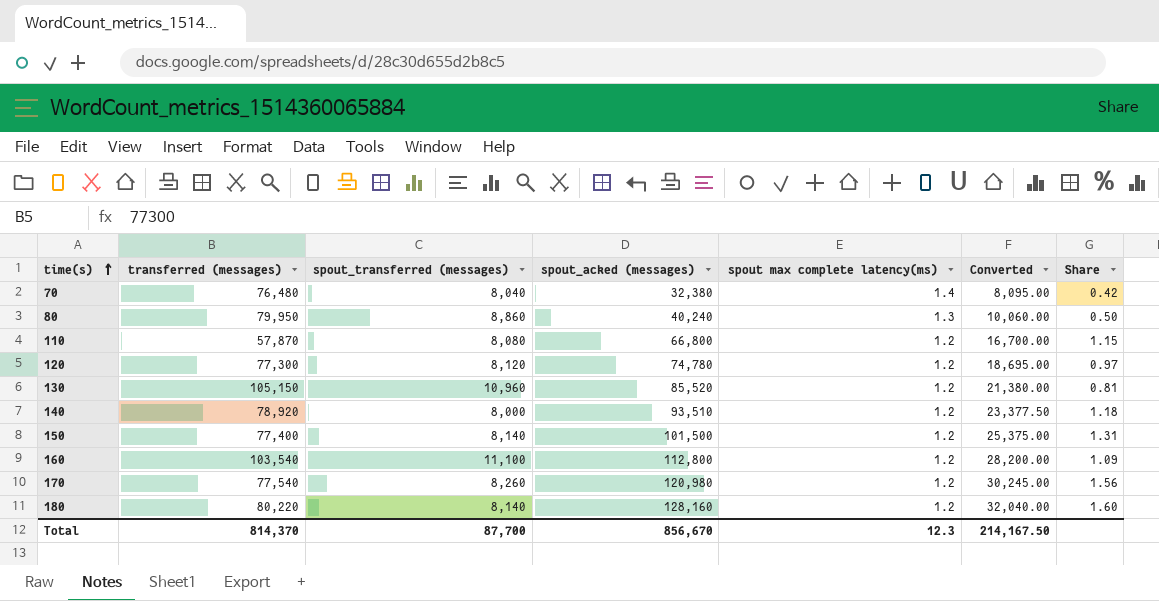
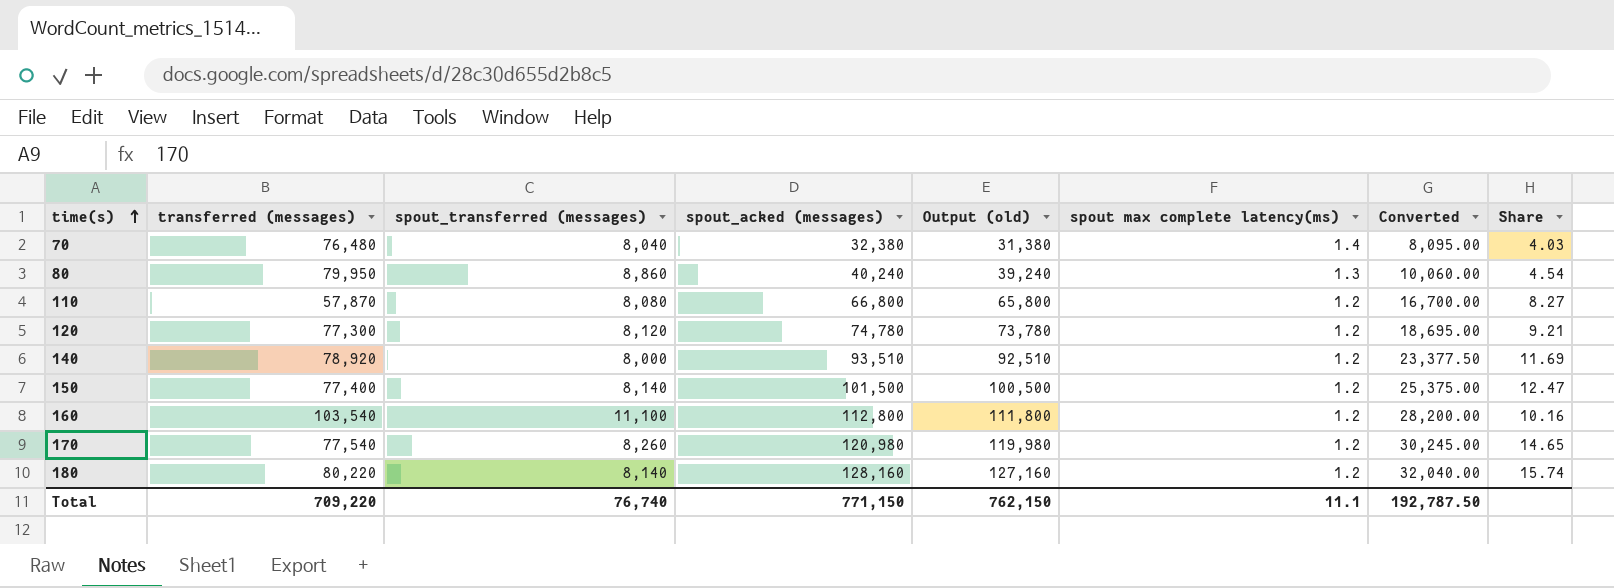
column Output (old) | formula: none -> [spout_acked (messages)] - 1000
column Share | formula: [spout_acked (messages)] / [transferred (messages)] -> [spout_acked (messages)] / [spout_transferred (messages)]
row 130: 105,150 | 10,960 | 85,520 | 1.2 | 21,380.00 | 0.81 -> none
Total | transferred (messages): 814,370 -> 709,220
Total | spout_transferred (messages): 87,700 -> 76,740
Total | spout_acked (messages): 856,670 -> 771,150
Total | spout max complete latency(ms): 12.3 -> 11.1
Total | Converted: 214,167.50 -> 192,787.50

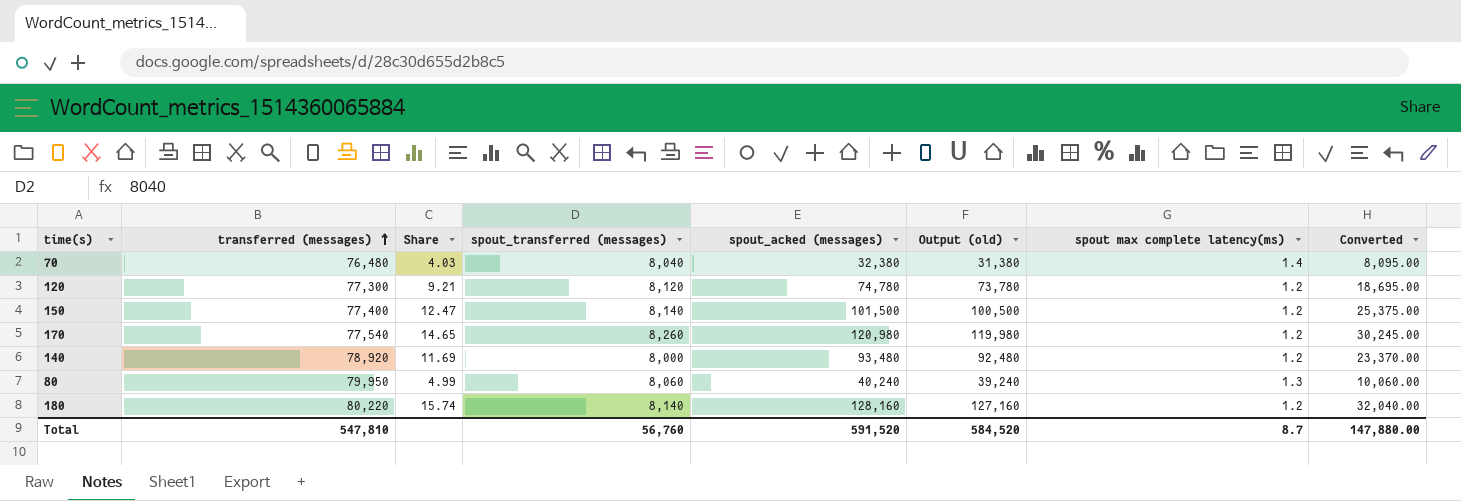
row order: time(s) ascending -> transferred (messages) ascending
column Share | position: 8 -> 3
row 110: 57,870 | 8,080 | 66,800 | 65,800 | 1.2 | 16,700.00 | 8.27 -> none
row 160: 103,540 | 11,100 | 112,800 | 111,800 | 1.2 | 28,200.00 | 10.16 -> none
140 | spout_acked (messages): 93,510 -> 93,480
140 | Output (old): 92,510 -> 92,480
140 | Converted: 23,377.50 -> 23,370.00
80 | Share: 4.54 -> 4.99
80 | spout_transferred (messages): 8,860 -> 8,060
Total | transferred (messages): 709,220 -> 547,810
Total | spout_transferred (messages): 76,740 -> 56,760
Total | spout_acked (messages): 771,150 -> 591,520
Total | Output (old): 762,150 -> 584,520
Total | spout max complete latency(ms): 11.1 -> 8.7
Total | Converted: 192,787.50 -> 147,880.00

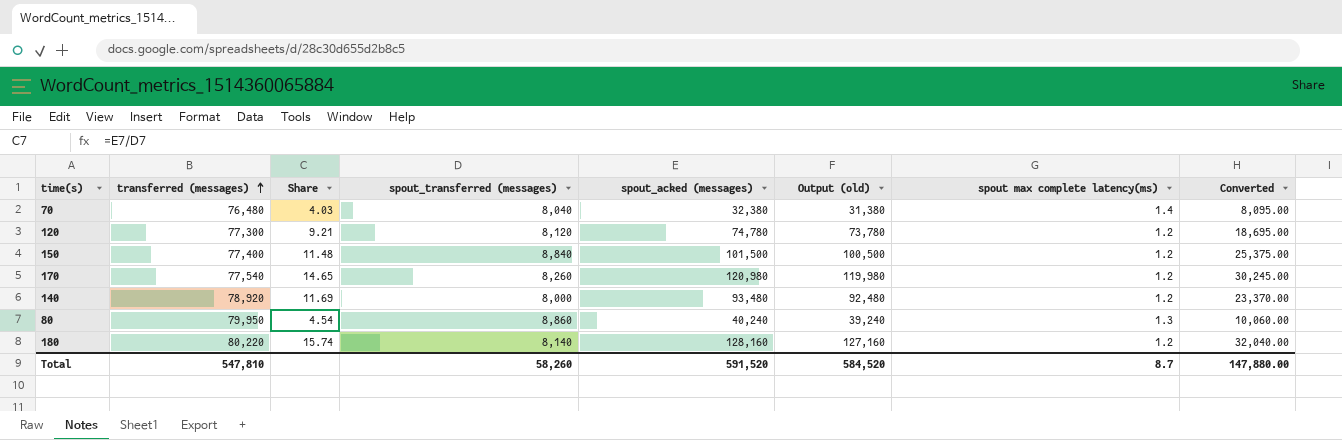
150 | Share: 12.47 -> 11.48
150 | spout_transferred (messages): 8,140 -> 8,840
80 | Share: 4.99 -> 4.54
80 | spout_transferred (messages): 8,060 -> 8,860
Total | spout_transferred (messages): 56,760 -> 58,260

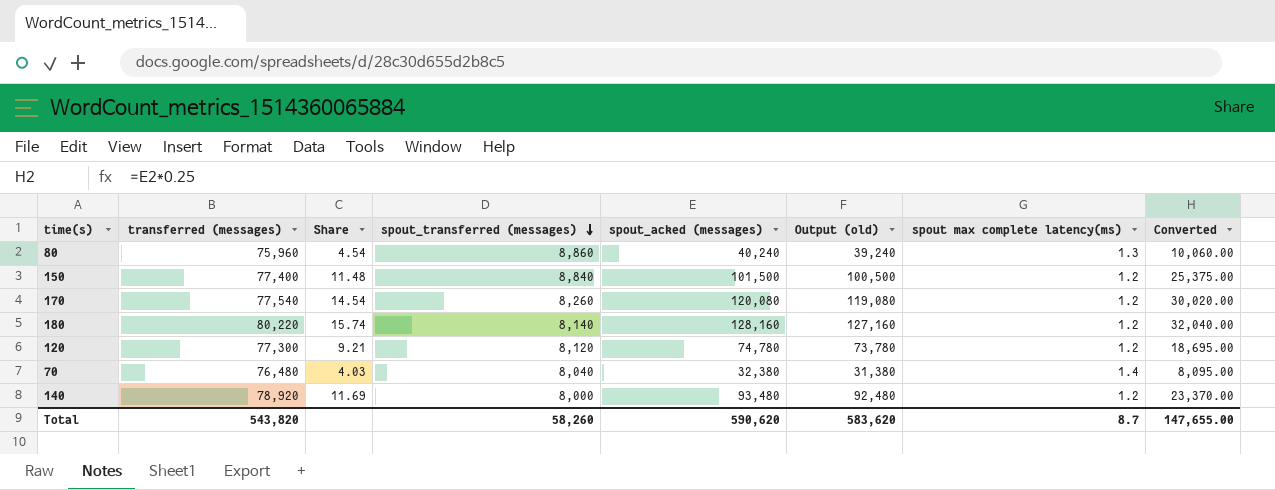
row order: transferred (messages) ascending -> spout_transferred (messages) descending
80 | transferred (messages): 79,950 -> 75,960
170 | Share: 14.65 -> 14.54
170 | spout_acked (messages): 120,980 -> 120,080
170 | Output (old): 119,980 -> 119,080
170 | Converted: 30,245.00 -> 30,020.00
Total | transferred (messages): 547,810 -> 543,820
Total | spout_acked (messages): 591,520 -> 590,620
Total | Output (old): 584,520 -> 583,620
Total | Converted: 147,880.00 -> 147,655.00

